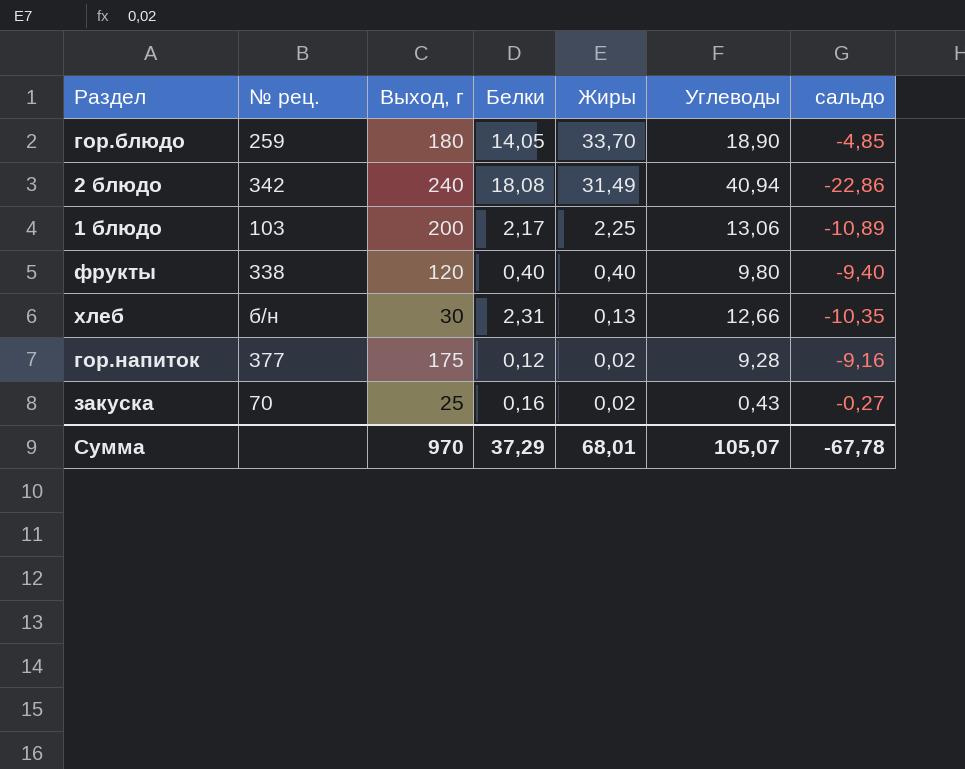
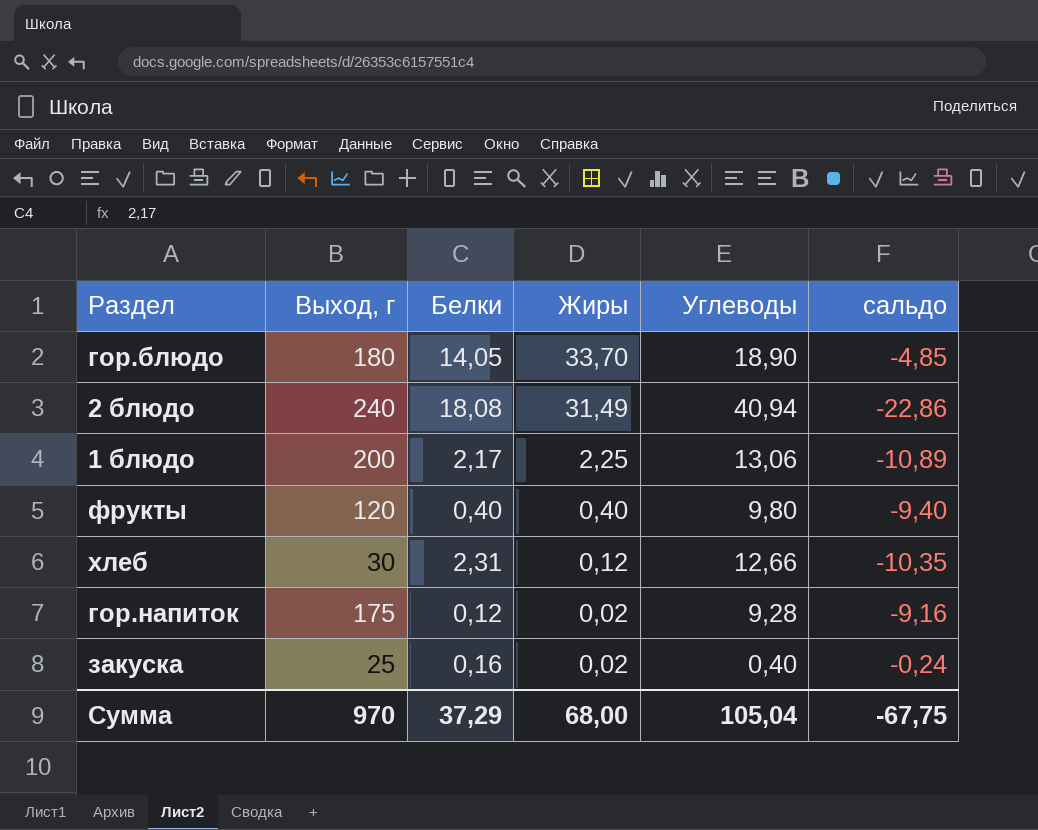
column № рец. | position: 2 -> none
хлеб | Жиры: 0,13 -> 0,12
закуска | Углеводы: 0,43 -> 0,40
закуска | сальдо: -0,27 -> -0,24
Сумма | Жиры: 68,01 -> 68,00
Сумма | Углеводы: 105,07 -> 105,04
Сумма | сальдо: -67,78 -> -67,75

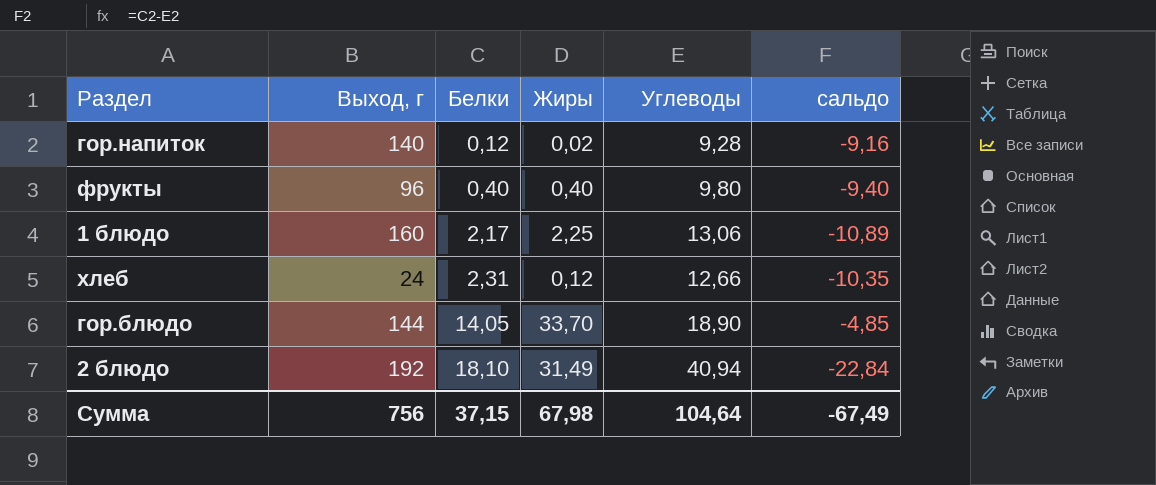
row order: Жиры descending -> Белки ascending
row закуска: 25 | 0,16 | 0,02 | 0,40 | -0,24 -> none
гор.напиток | Выход, г: 175 -> 140
фрукты | Выход, г: 120 -> 96
1 блюдо | Выход, г: 200 -> 160
хлеб | Выход, г: 30 -> 24
гор.блюдо | Выход, г: 180 -> 144
2 блюдо | Выход, г: 240 -> 192
2 блюдо | Белки: 18,08 -> 18,10
2 блюдо | сальдо: -22,86 -> -22,84
Сумма | Выход, г: 970 -> 756
Сумма | Белки: 37,29 -> 37,15
Сумма | Жиры: 68,00 -> 67,98
Сумма | Углеводы: 105,04 -> 104,64
Сумма | сальдо: -67,75 -> -67,49

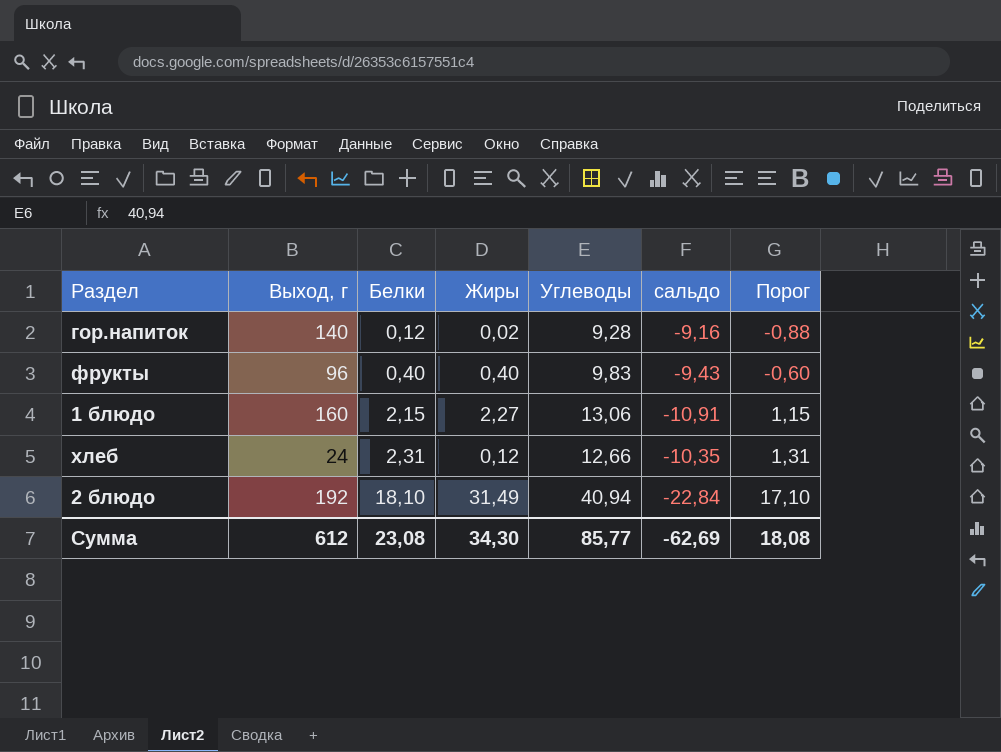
column Порог | formula: none -> [Белки] - 1
row гор.блюдо: 144 | 14,05 | 33,70 | 18,90 | -4,85 -> none
фрукты | Углеводы: 9,80 -> 9,83
фрукты | сальдо: -9,40 -> -9,43
1 блюдо | Белки: 2,17 -> 2,15
1 блюдо | Жиры: 2,25 -> 2,27
1 блюдо | сальдо: -10,89 -> -10,91
Сумма | Выход, г: 756 -> 612
Сумма | Белки: 37,15 -> 23,08
Сумма | Жиры: 67,98 -> 34,30
Сумма | Углеводы: 104,64 -> 85,77
Сумма | сальдо: -67,49 -> -62,69

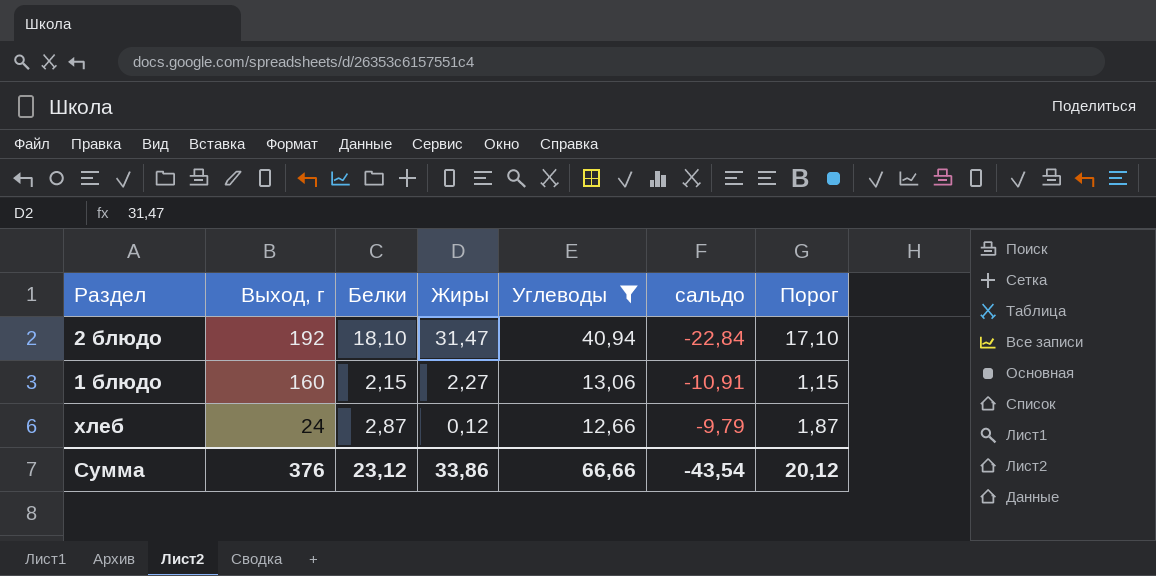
filter: none -> Углеводы >= 12,66
row order: Белки ascending -> Выход, г descending
2 блюдо | Жиры: 31,49 -> 31,47
хлеб | Белки: 2,31 -> 2,87
хлеб | сальдо: -10,35 -> -9,79
хлеб | Порог: 1,31 -> 1,87
Сумма | Выход, г: 612 -> 376
Сумма | Белки: 23,08 -> 23,12
Сумма | Жиры: 34,30 -> 33,86
Сумма | Углеводы: 85,77 -> 66,66
Сумма | сальдо: -62,69 -> -43,54
Сумма | Порог: 18,08 -> 20,12

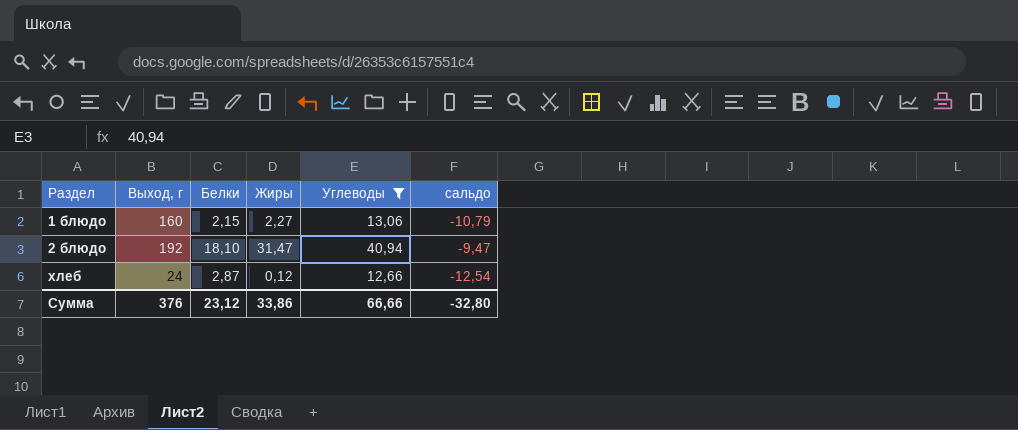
row order: Выход, г descending -> Раздел ascending
column Порог | formula: [Белки] - 1 -> none
column сальдо | formula: [Белки] - [Углеводы] -> [Жиры] - [Углеводы]
Сумма | сальдо: -43,54 -> -32,80

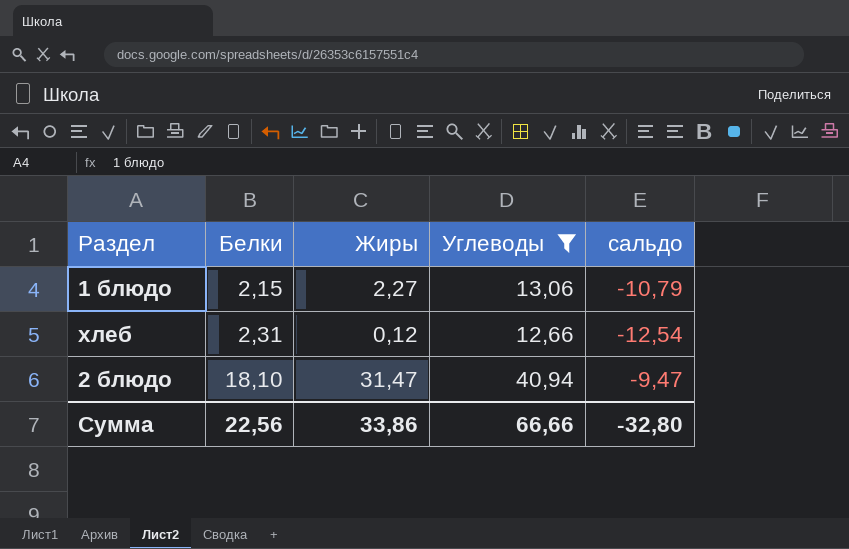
row order: Раздел ascending -> Белки ascending
column Выход, г | position: 2 -> none
хлеб | Белки: 2,87 -> 2,31
Сумма | Белки: 23,12 -> 22,56

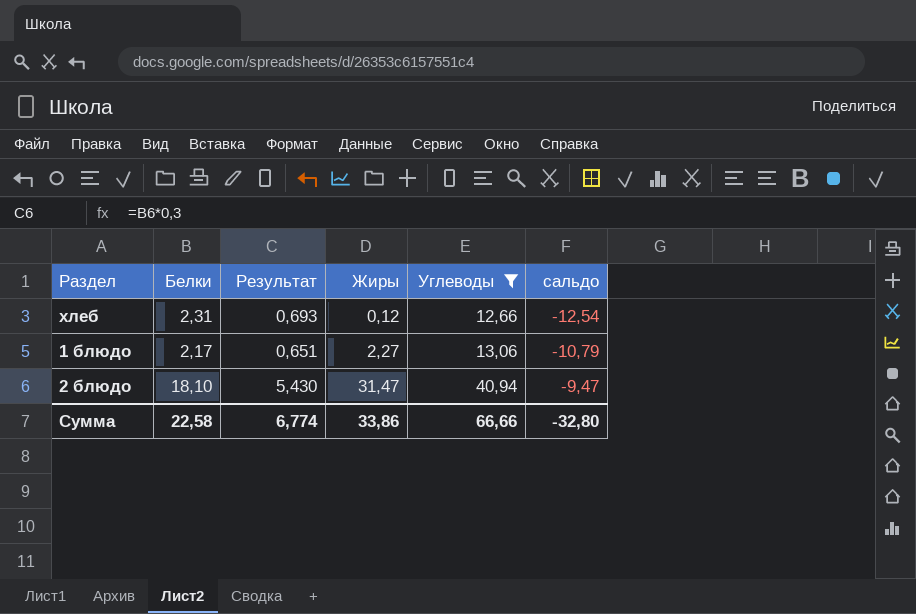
row order: Белки ascending -> Жиры ascending
column Результат | formula: none -> [Белки] * 0,3
1 блюдо | Белки: 2,15 -> 2,17
Сумма | Белки: 22,56 -> 22,58

